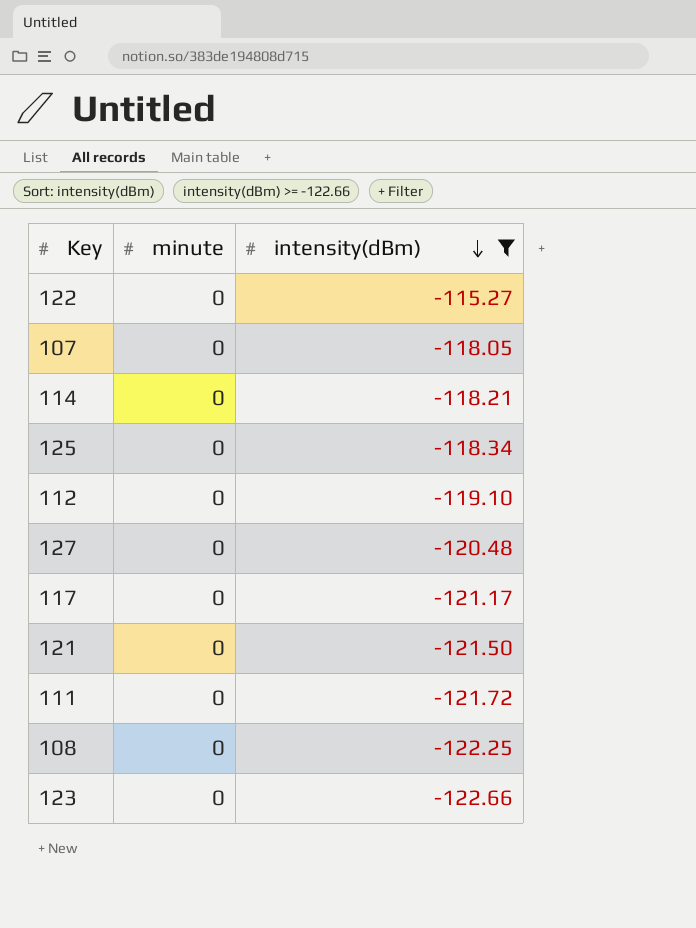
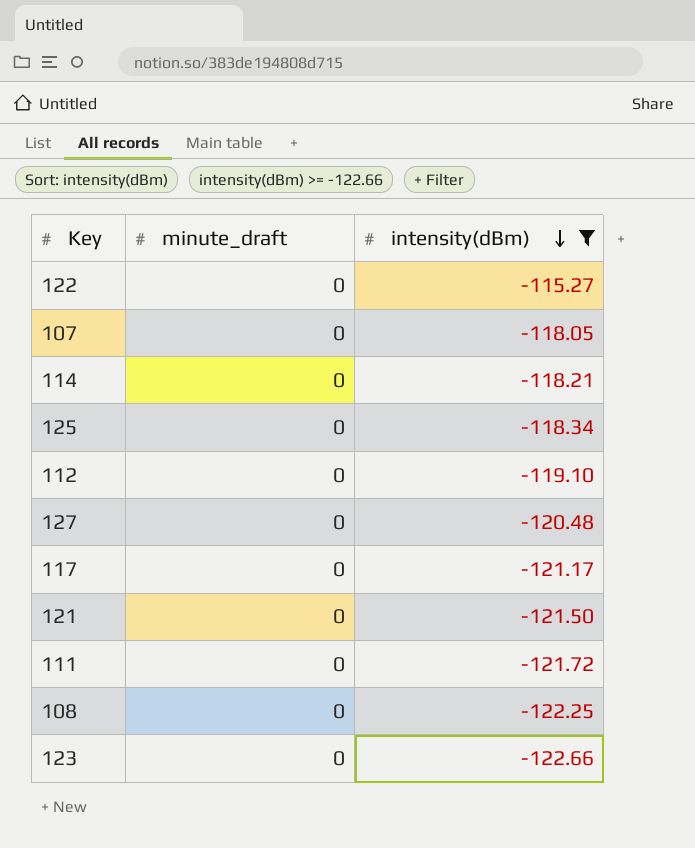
column name: minute -> minute_draft

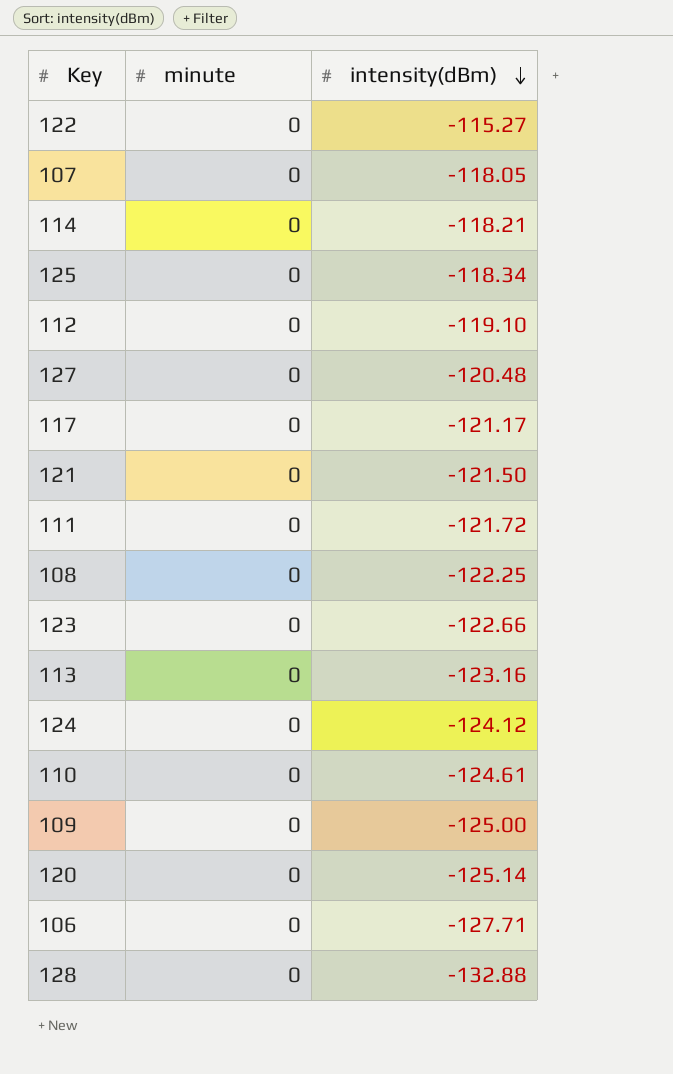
filter: intensity(dBm) >= -122.66 -> none
column name: minute_draft -> minute

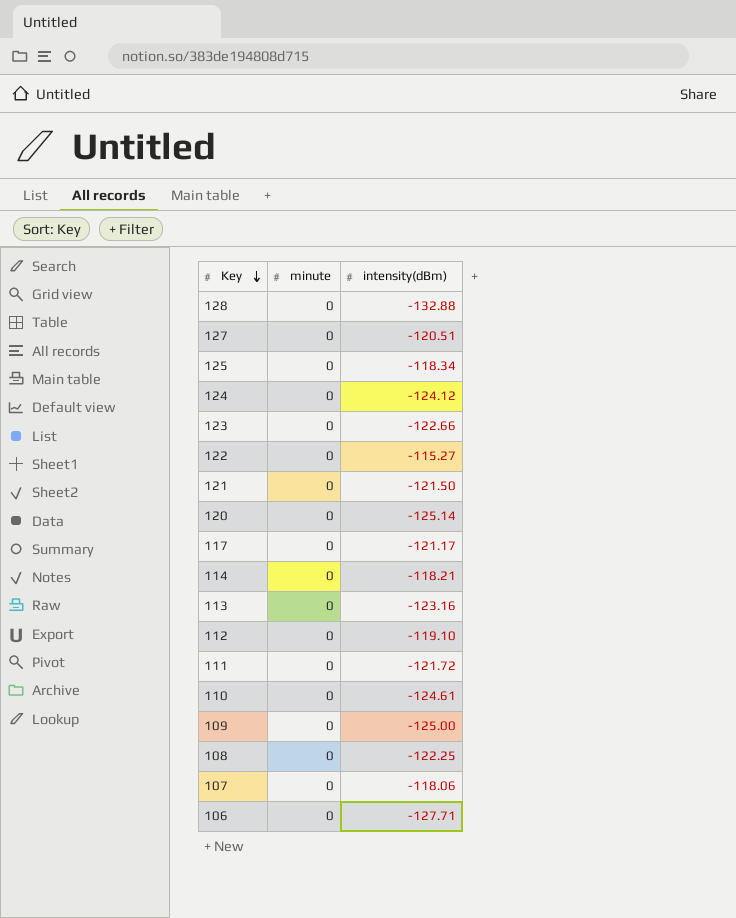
row order: intensity(dBm) descending -> Key descending
127 | intensity(dBm): -120.48 -> -120.51
107 | intensity(dBm): -118.05 -> -118.06

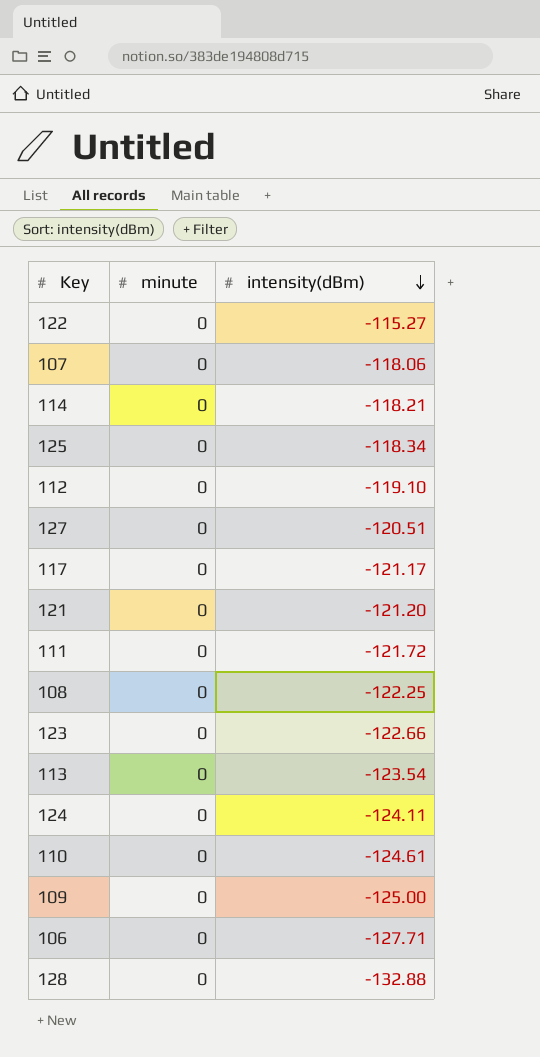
row order: Key descending -> intensity(dBm) descending
row 120: 0 | -125.14 -> none
121 | intensity(dBm): -121.50 -> -121.20
113 | intensity(dBm): -123.16 -> -123.54
124 | intensity(dBm): -124.12 -> -124.11

